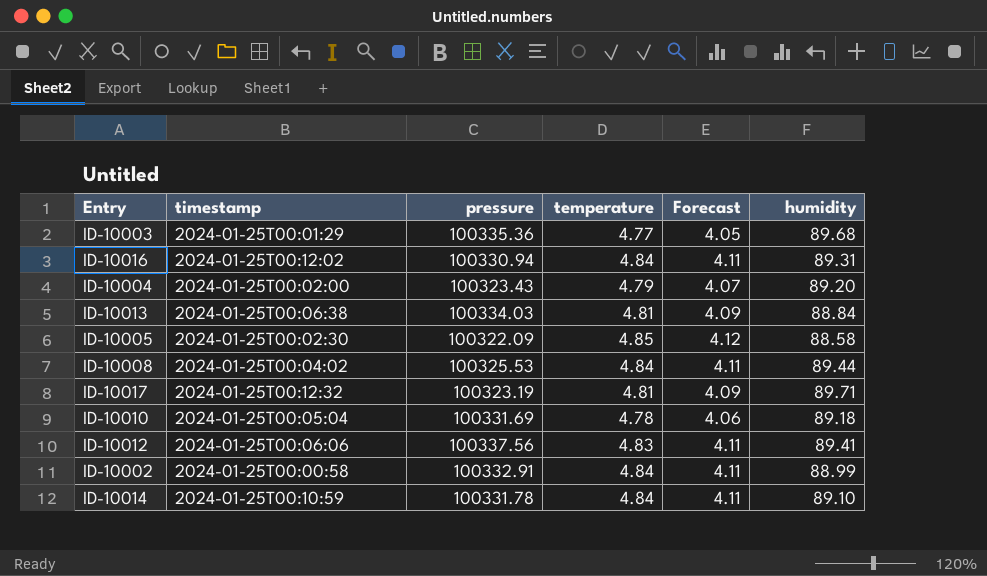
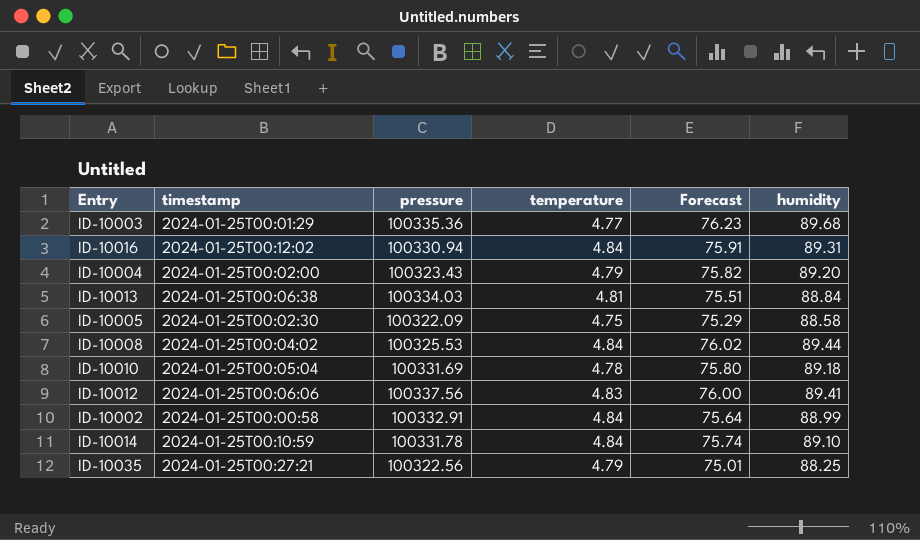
column Forecast | formula: [temperature] * 0.85 -> [humidity] * 0.85
row ID-10017: 2024-01-25T00:12:32 | 100323.19 | 4.81 | 4.09 | 89.71 -> none
ID-10005 | temperature: 4.85 -> 4.75
row ID-10035: none -> 2024-01-25T00:27:21 | 100322.56 | 4.79 | 75.01 | 88.25

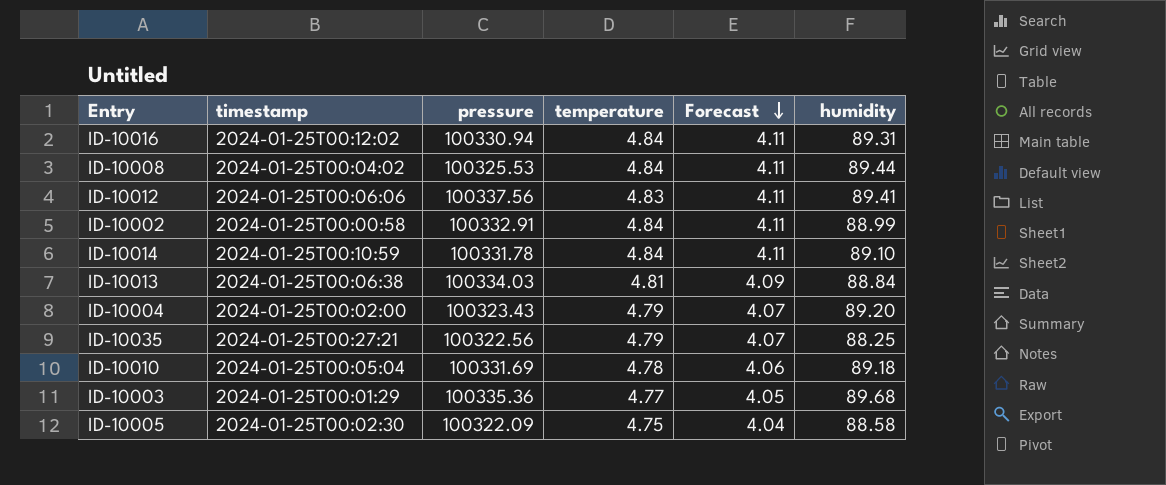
row order: none -> Forecast descending
column Forecast | formula: [humidity] * 0.85 -> [temperature] * 0.85

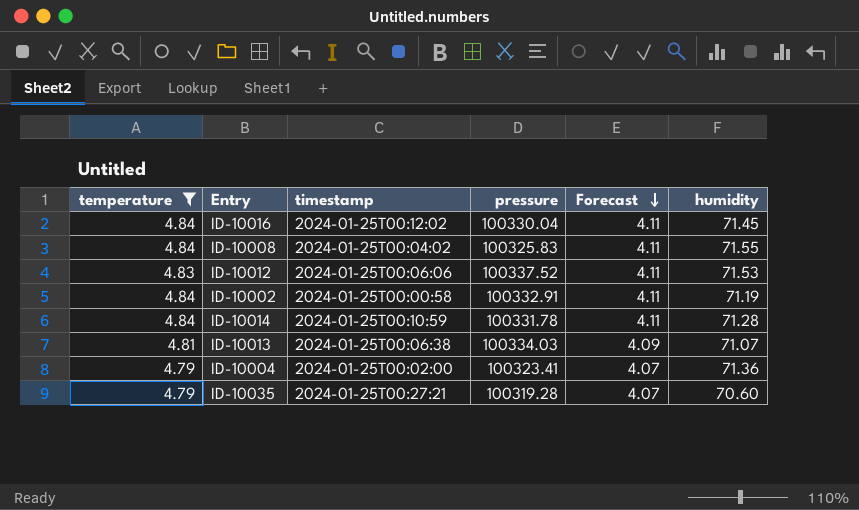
filter: none -> temperature >= 4.79
column temperature | position: 4 -> 1
ID-10016 | pressure: 100330.94 -> 100330.04
ID-10016 | humidity: 89.31 -> 71.45
ID-10008 | pressure: 100325.53 -> 100325.83
ID-10008 | humidity: 89.44 -> 71.55
ID-10012 | pressure: 100337.56 -> 100337.52
ID-10012 | humidity: 89.41 -> 71.53
ID-10002 | humidity: 88.99 -> 71.19
ID-10014 | humidity: 89.10 -> 71.28
ID-10013 | humidity: 88.84 -> 71.07
ID-10004 | pressure: 100323.43 -> 100323.41
ID-10004 | humidity: 89.20 -> 71.36
ID-10035 | pressure: 100322.56 -> 100319.28
ID-10035 | humidity: 88.25 -> 70.60

